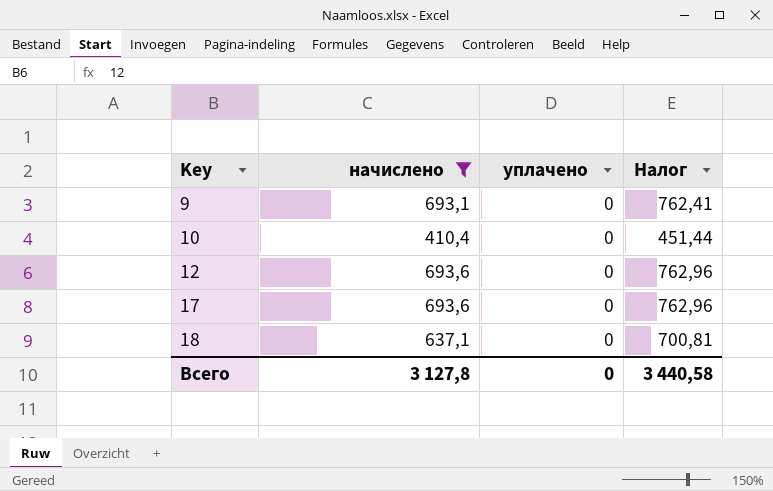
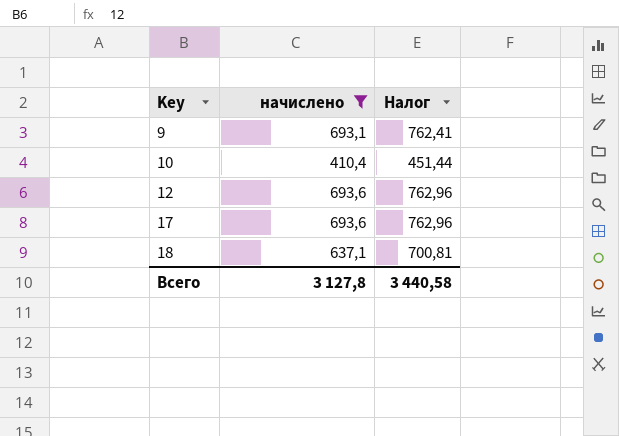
column уплачено | position: 3 -> none

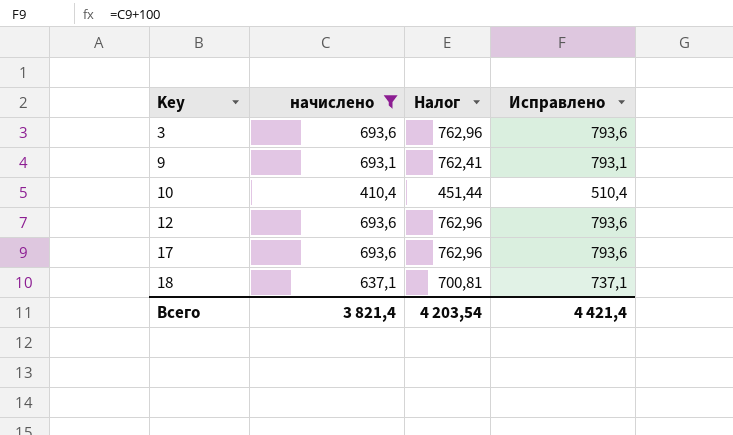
column Исправлено | formula: none -> [начислено] + 100
row 3: none -> 693,6 | 762,96 | 793,6
Всего | начислено: 3 127,8 -> 3 821,4
Всего | Налог: 3 440,58 -> 4 203,54

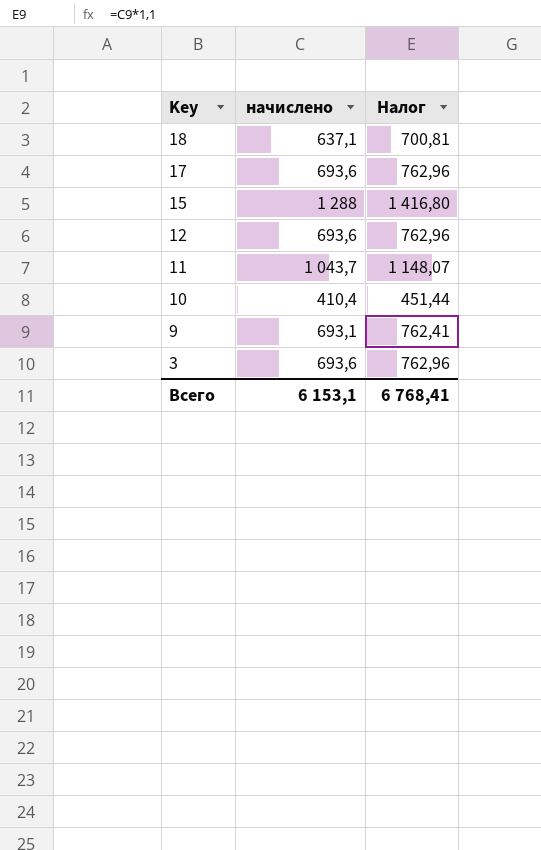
filter: начислено <= 693,6 -> none
row order: Key ascending -> Key descending
column Исправлено | formula: [начислено] + 100 -> none
Всего | начислено: 3 821,4 -> 6 153,1
Всего | Налог: 4 203,54 -> 6 768,41

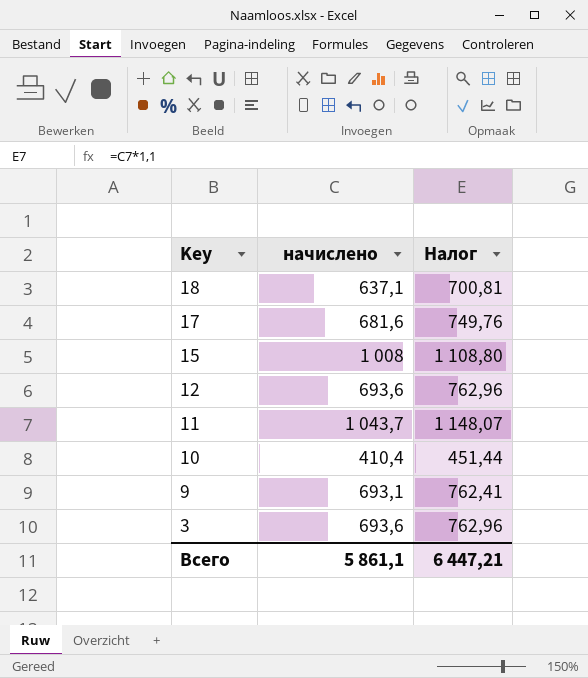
17 | начислено: 693,6 -> 681,6
17 | Налог: 762,96 -> 749,76
15 | начислено: 1 288 -> 1 008
15 | Налог: 1 416,80 -> 1 108,80
Всего | начислено: 6 153,1 -> 5 861,1
Всего | Налог: 6 768,41 -> 6 447,21

